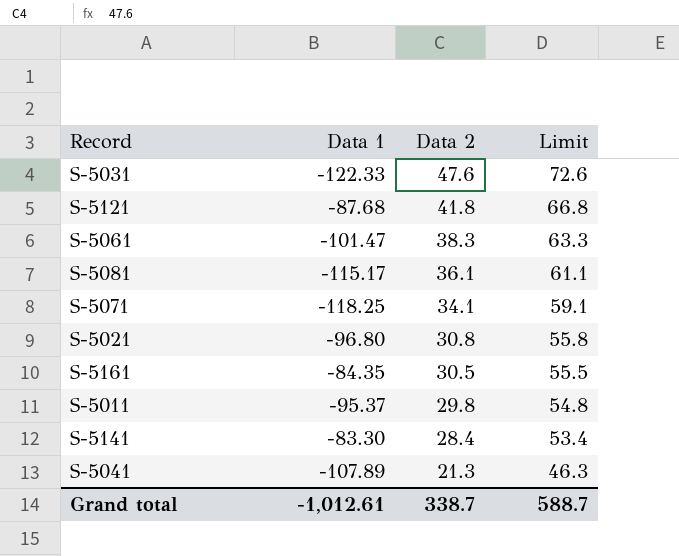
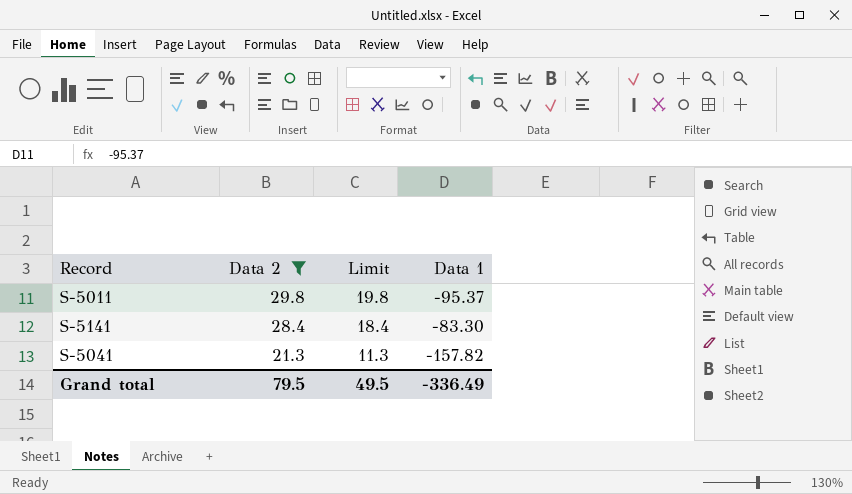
filter: none -> Data 2 <= 29.8
column Limit | formula: [Data 2] + 25 -> [Data 2] - 10
column Data 1 | position: 2 -> 4
S-5041 | Data 1: -107.89 -> -157.82
Grand total | Data 2: 338.7 -> 79.5
Grand total | Limit: 588.7 -> 49.5
Grand total | Data 1: -1,012.61 -> -336.49

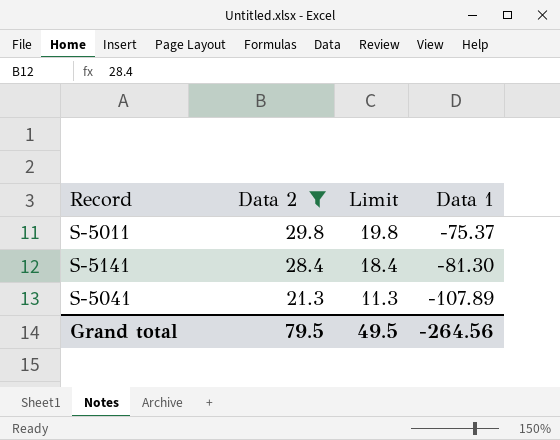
S-5011 | Data 1: -95.37 -> -75.37
S-5141 | Data 1: -83.30 -> -81.30
S-5041 | Data 1: -157.82 -> -107.89
Grand total | Data 1: -336.49 -> -264.56

